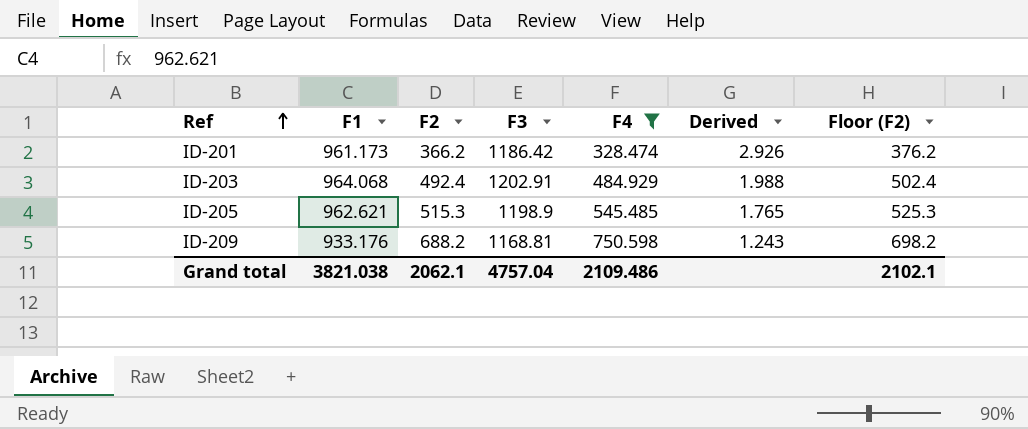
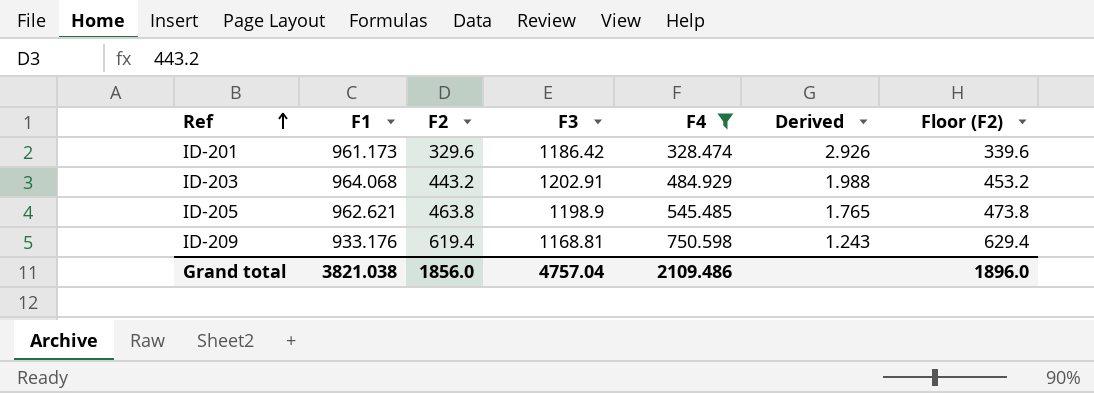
ID-201 | F2: 366.2 -> 329.6
ID-201 | Floor (F2): 376.2 -> 339.6
ID-203 | F2: 492.4 -> 443.2
ID-203 | Floor (F2): 502.4 -> 453.2
ID-205 | F2: 515.3 -> 463.8
ID-205 | Floor (F2): 525.3 -> 473.8
ID-209 | F2: 688.2 -> 619.4
ID-209 | Floor (F2): 698.2 -> 629.4
Grand total | F2: 2062.1 -> 1856.0
Grand total | Floor (F2): 2102.1 -> 1896.0

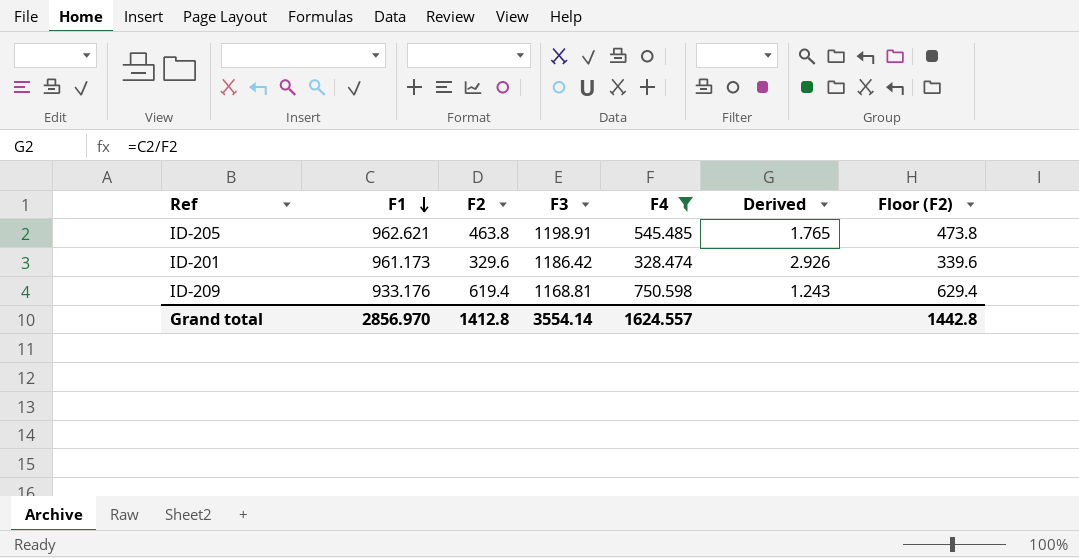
row order: Ref ascending -> F1 descending
row ID-203: 964.068 | 443.2 | 1202.91 | 484.929 | 1.988 | 453.2 -> none
ID-205 | F3: 1198.9 -> 1198.91
Grand total | F1: 3821.038 -> 2856.970
Grand total | F2: 1856.0 -> 1412.8
Grand total | F3: 4757.04 -> 3554.14
Grand total | F4: 2109.486 -> 1624.557
Grand total | Floor (F2): 1896.0 -> 1442.8

